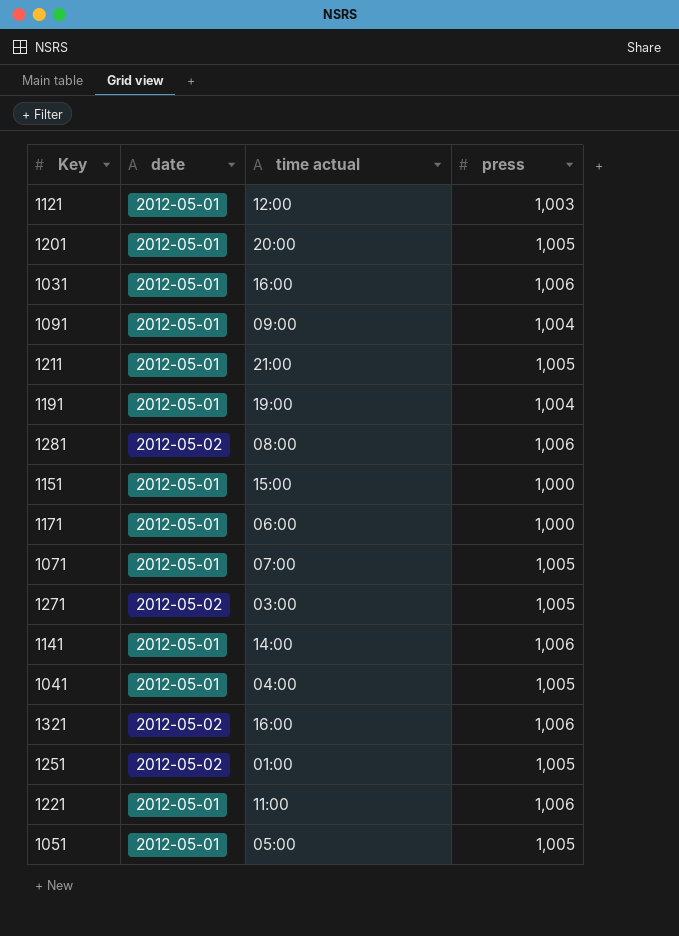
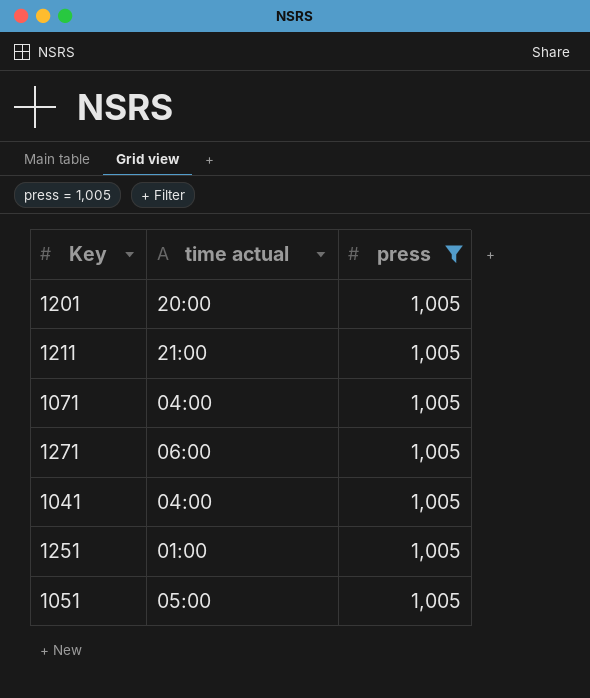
filter: none -> press = 1,005
column date | position: 2 -> none
1071 | time actual: 07:00 -> 04:00
1271 | time actual: 03:00 -> 06:00

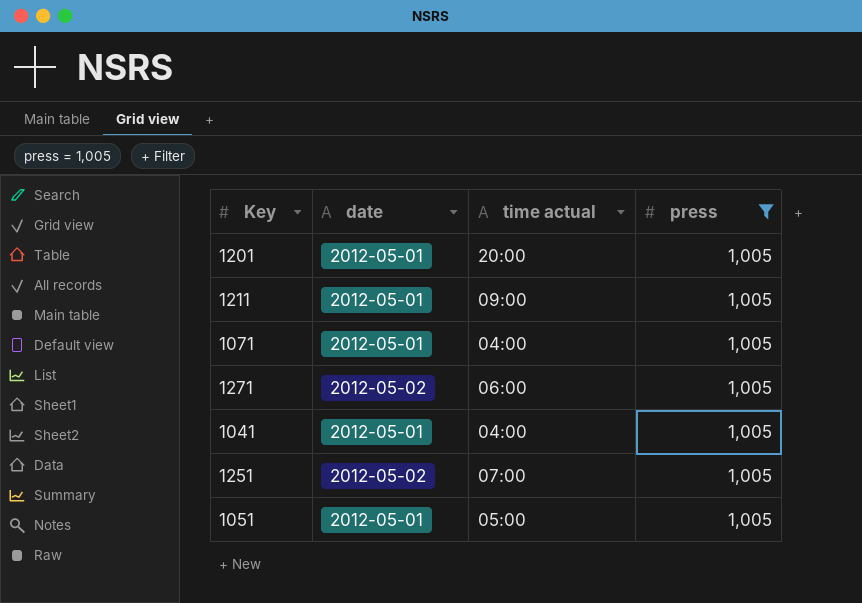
column date | position: none -> 2
1211 | time actual: 21:00 -> 09:00
1251 | time actual: 01:00 -> 07:00

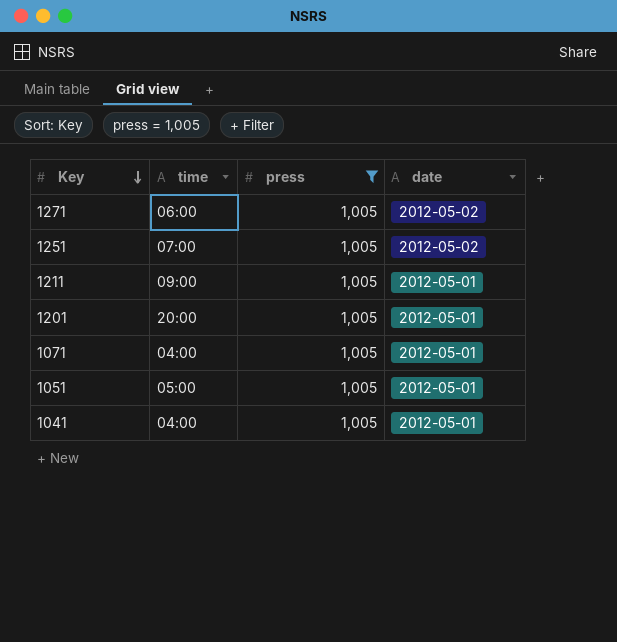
row order: none -> Key descending
column name: time actual -> time
column date | position: 2 -> 4

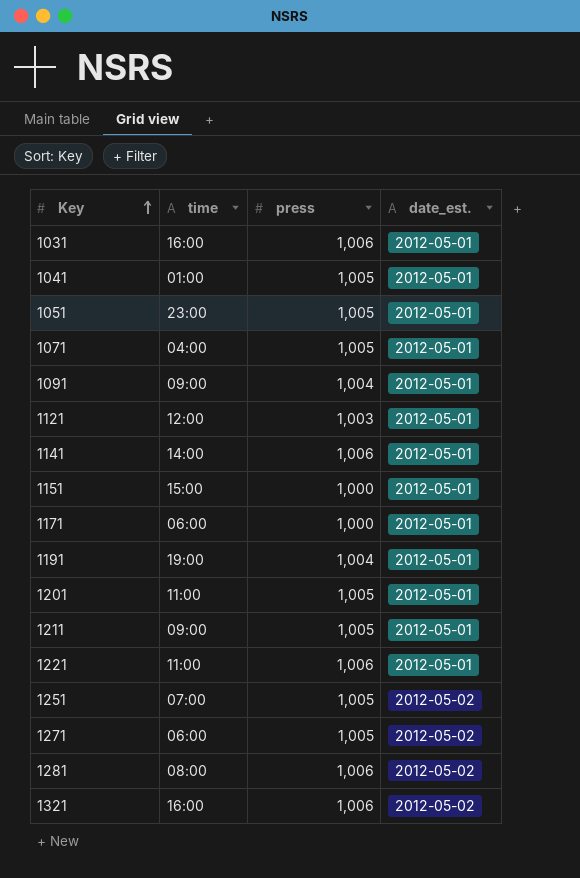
filter: press = 1,005 -> none
row order: Key descending -> Key ascending
column name: date -> date_est.
1041 | time: 04:00 -> 01:00
1051 | time: 05:00 -> 23:00
1201 | time: 20:00 -> 11:00

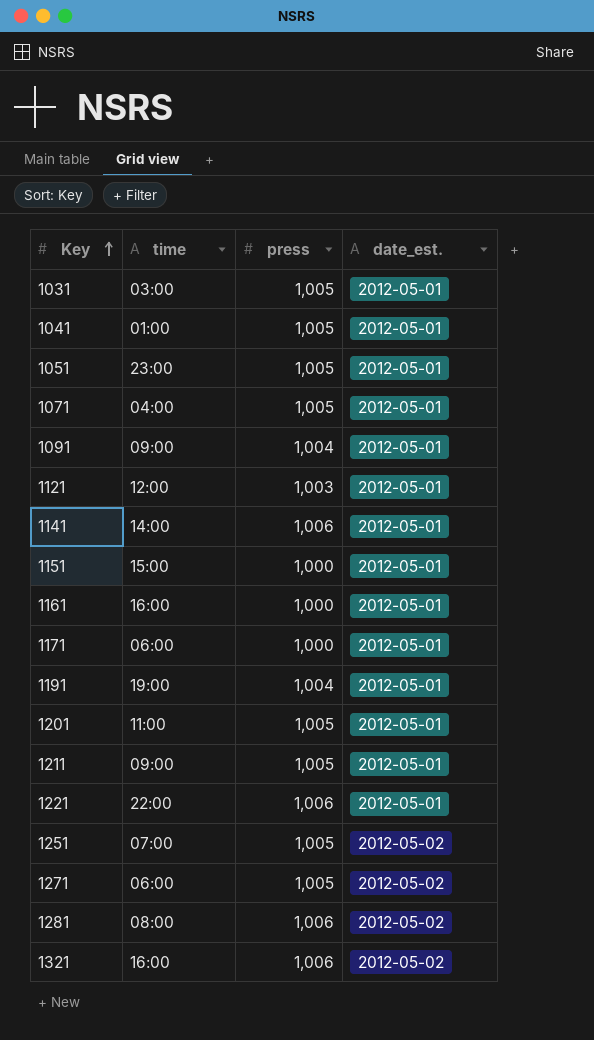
1031 | time: 16:00 -> 03:00
1031 | press: 1,006 -> 1,005
row 1161: none -> 16:00 | 1,000 | 2012-05-01
1221 | time: 11:00 -> 22:00

